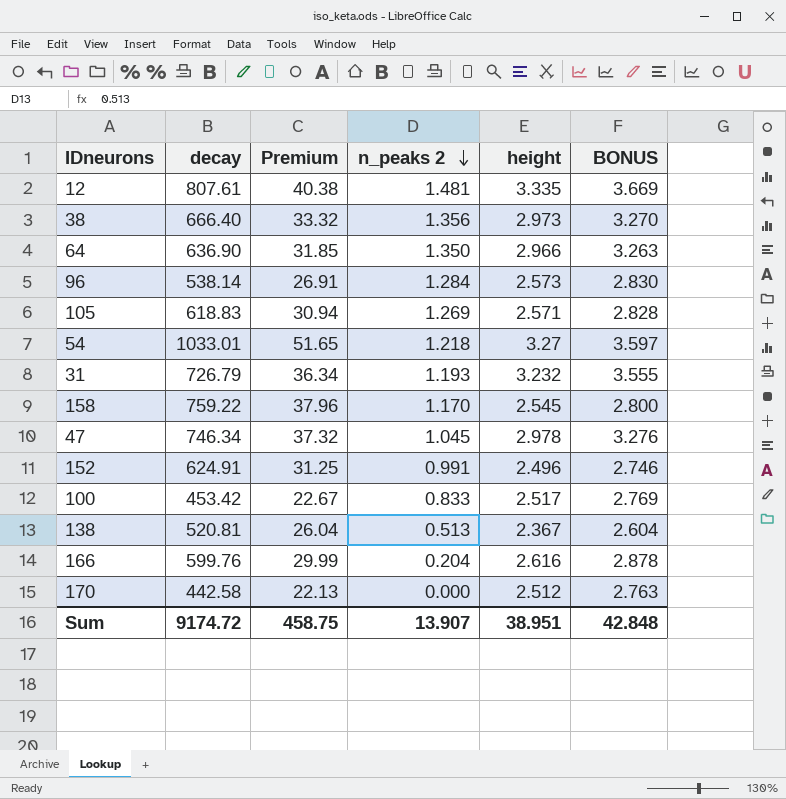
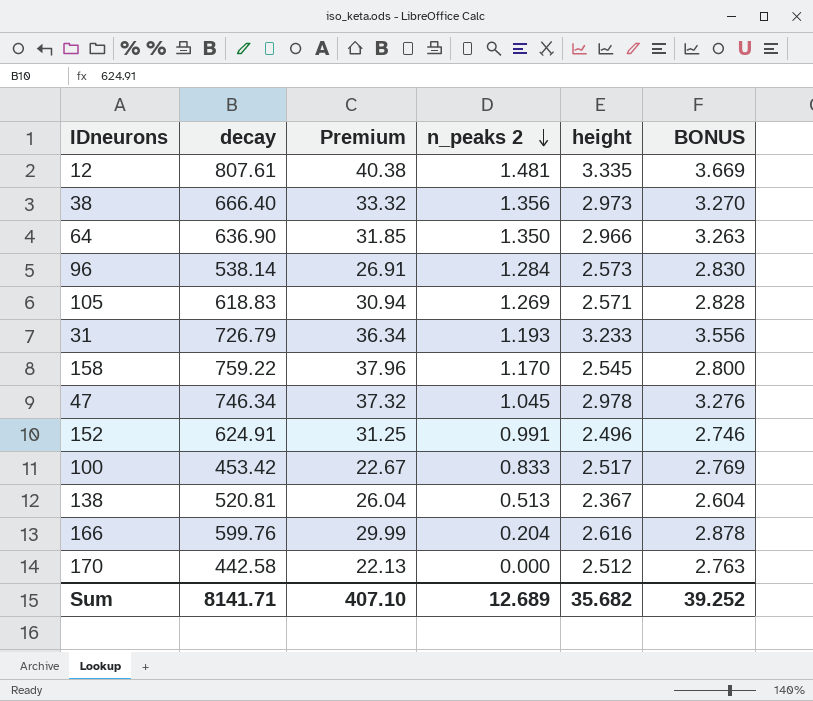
row 54: 1033.01 | 51.65 | 1.218 | 3.27 | 3.597 -> none
31 | height: 3.232 -> 3.233
31 | BONUS: 3.555 -> 3.556
Sum | decay: 9174.72 -> 8141.71
Sum | Premium: 458.75 -> 407.10
Sum | n_peaks 2: 13.907 -> 12.689
Sum | height: 38.951 -> 35.682
Sum | BONUS: 42.848 -> 39.252

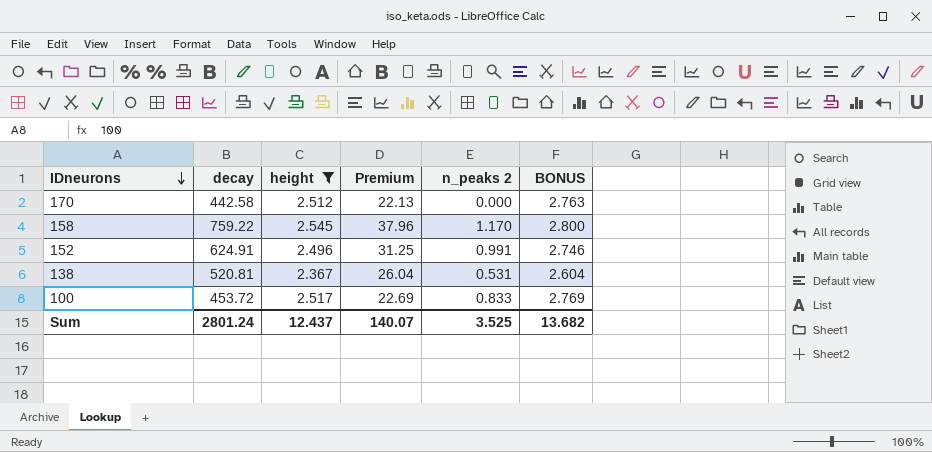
filter: none -> height <= 2.545
row order: n_peaks 2 descending -> IDneurons descending
column height | position: 5 -> 3
138 | n_peaks 2: 0.513 -> 0.531
100 | decay: 453.42 -> 453.72
100 | Premium: 22.67 -> 22.69
Sum | decay: 8141.71 -> 2801.24
Sum | height: 35.682 -> 12.437
Sum | Premium: 407.10 -> 140.07
Sum | n_peaks 2: 12.689 -> 3.525
Sum | BONUS: 39.252 -> 13.682

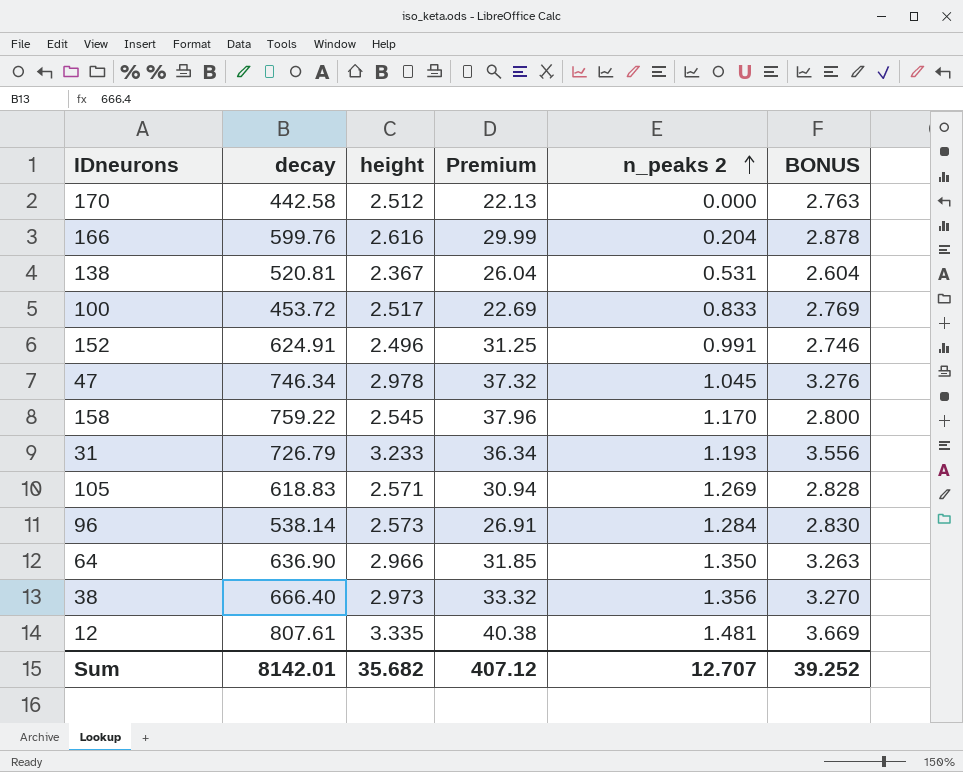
filter: height <= 2.545 -> none
row order: IDneurons descending -> n_peaks 2 ascending
Sum | decay: 2801.24 -> 8142.01
Sum | height: 12.437 -> 35.682
Sum | Premium: 140.07 -> 407.12
Sum | n_peaks 2: 3.525 -> 12.707
Sum | BONUS: 13.682 -> 39.252

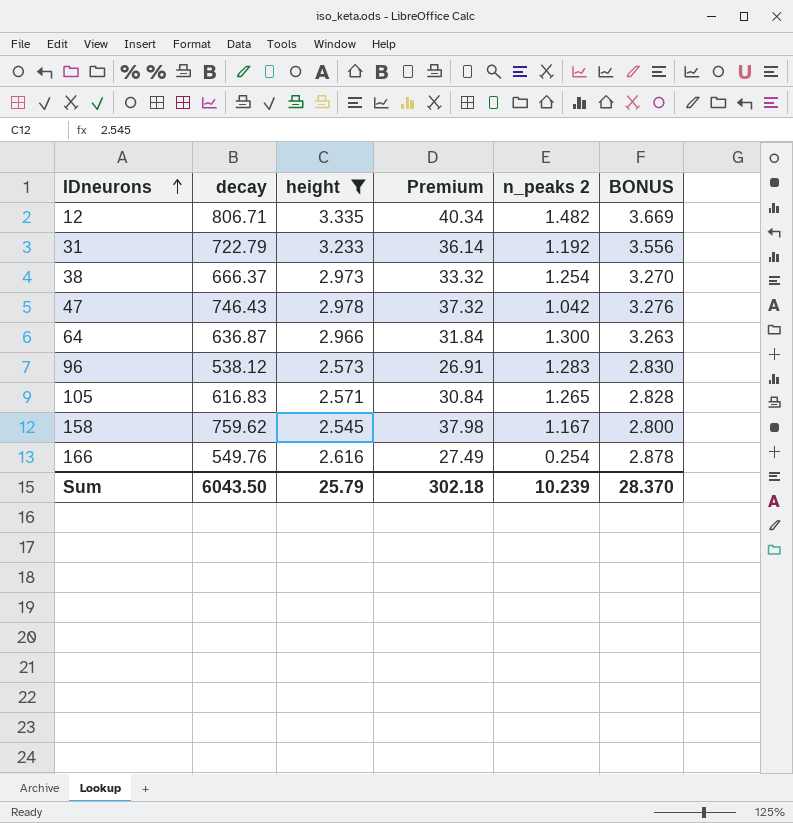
filter: none -> height >= 2.545
row order: n_peaks 2 ascending -> IDneurons ascending
12 | decay: 807.61 -> 806.71
12 | Premium: 40.38 -> 40.34
12 | n_peaks 2: 1.481 -> 1.482
31 | decay: 726.79 -> 722.79
31 | Premium: 36.34 -> 36.14
31 | n_peaks 2: 1.193 -> 1.192
38 | decay: 666.40 -> 666.37
38 | n_peaks 2: 1.356 -> 1.254
47 | decay: 746.34 -> 746.43
47 | n_peaks 2: 1.045 -> 1.042
64 | decay: 636.90 -> 636.87
64 | Premium: 31.85 -> 31.84
64 | n_peaks 2: 1.350 -> 1.300
96 | decay: 538.14 -> 538.12
96 | n_peaks 2: 1.284 -> 1.283
105 | decay: 618.83 -> 616.83
105 | Premium: 30.94 -> 30.84
105 | n_peaks 2: 1.269 -> 1.265
158 | decay: 759.22 -> 759.62
158 | Premium: 37.96 -> 37.98
158 | n_peaks 2: 1.170 -> 1.167
166 | decay: 599.76 -> 549.76
166 | Premium: 29.99 -> 27.49
166 | n_peaks 2: 0.204 -> 0.254
Sum | decay: 8142.01 -> 6043.50
Sum | height: 35.682 -> 25.79
Sum | Premium: 407.12 -> 302.18
Sum | n_peaks 2: 12.707 -> 10.239
Sum | BONUS: 39.252 -> 28.370

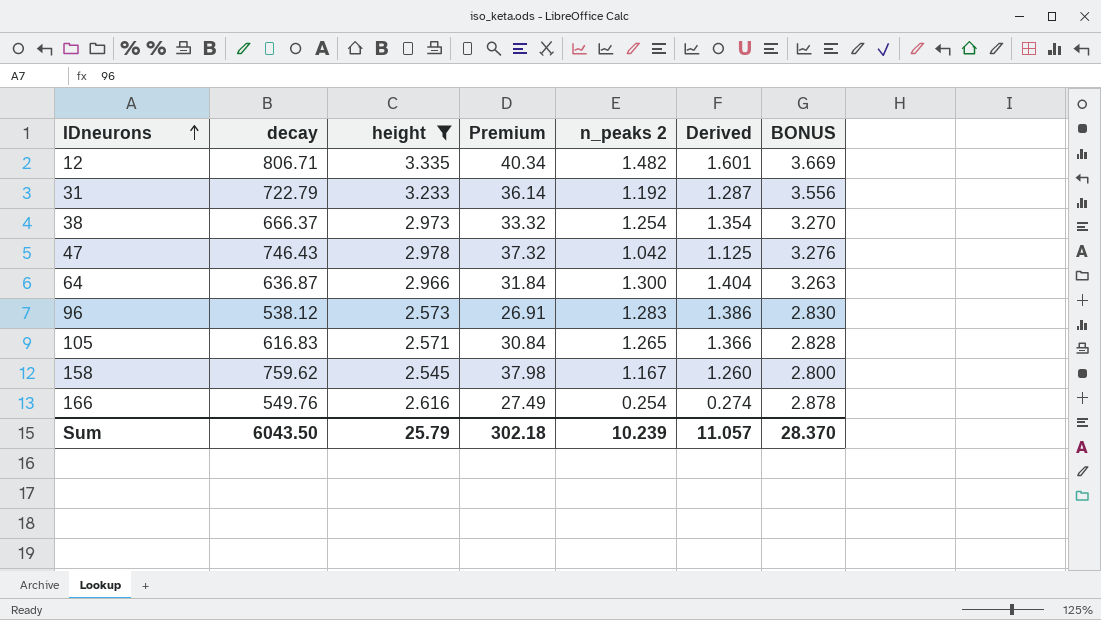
column Derived | formula: none -> [n_peaks 2] * 1.08

